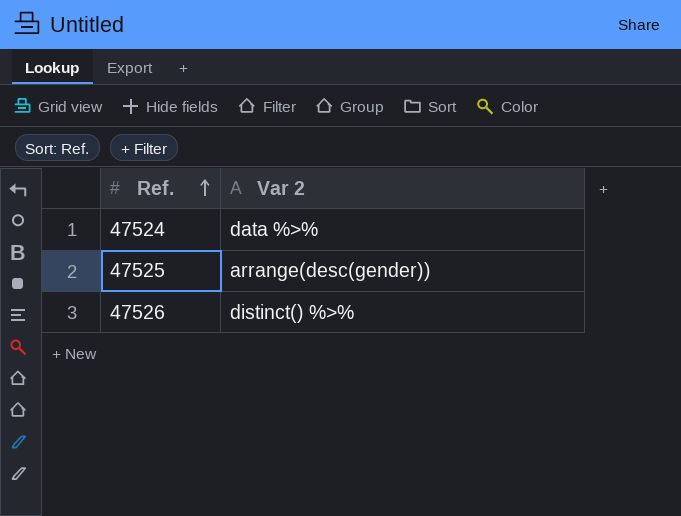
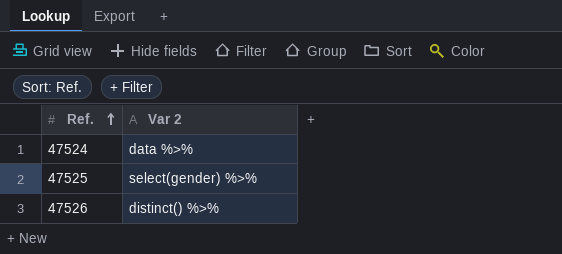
47525 | Var 2: arrange(desc(gender)) -> select(gender) %>%

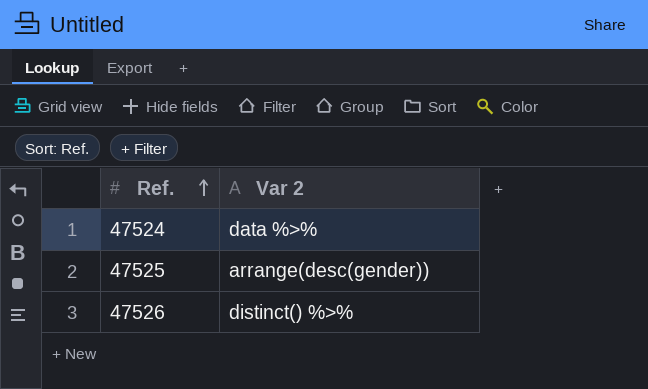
47525 | Var 2: select(gender) %>% -> arrange(desc(gender))

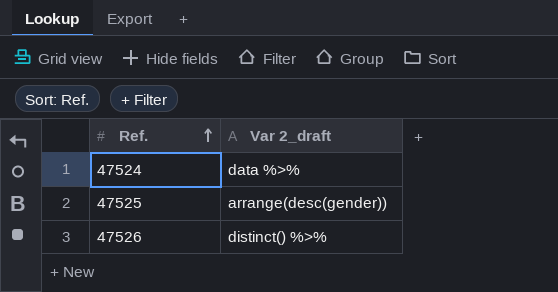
column name: Var 2 -> Var 2_draft

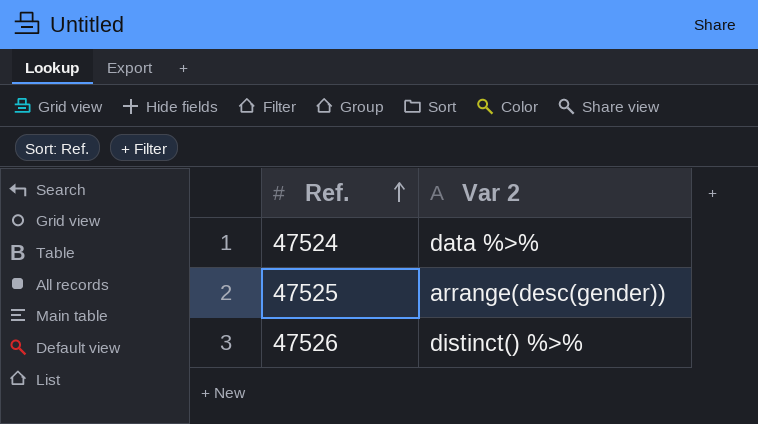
column name: Var 2_draft -> Var 2

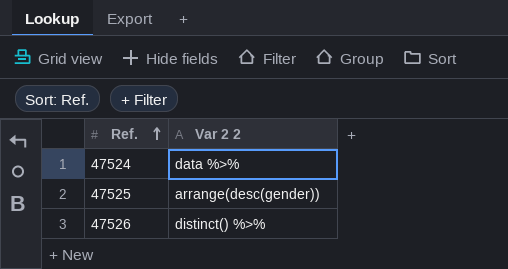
column name: Var 2 -> Var 2 2

